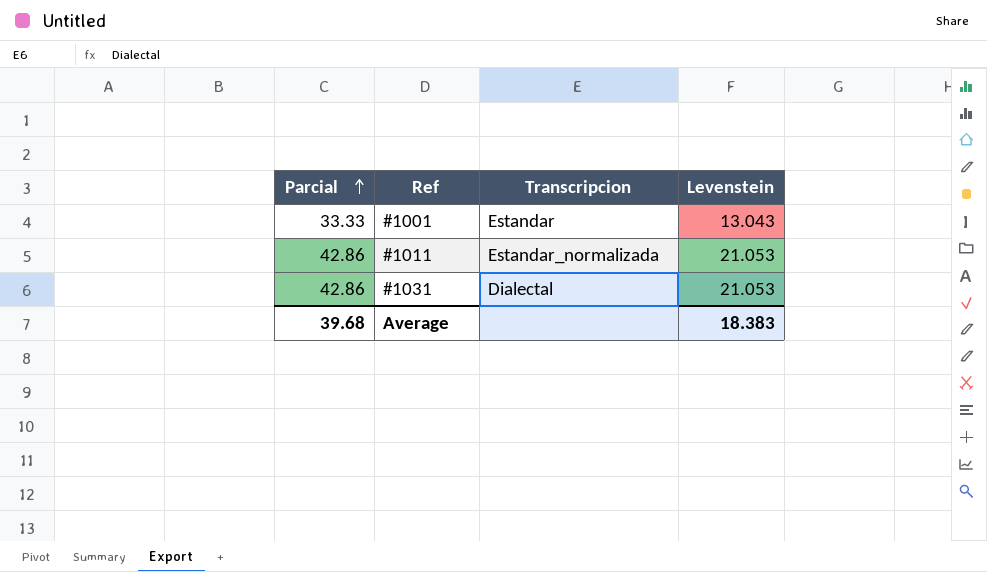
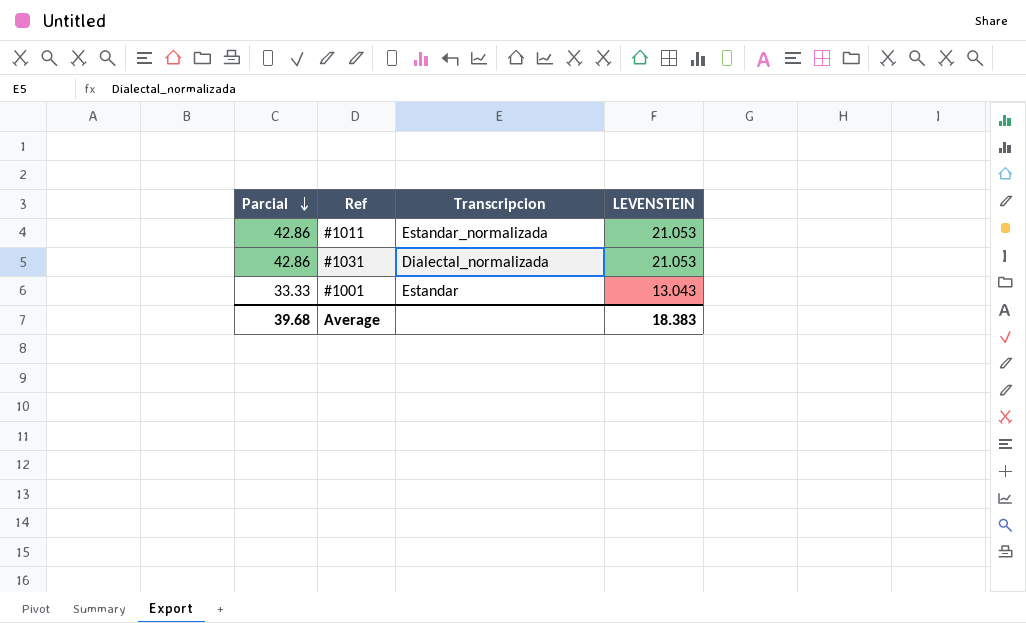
row order: Parcial ascending -> Parcial descending
column name: Levenstein -> LEVENSTEIN
#1031 | Transcripcion: Dialectal -> Dialectal_normalizada

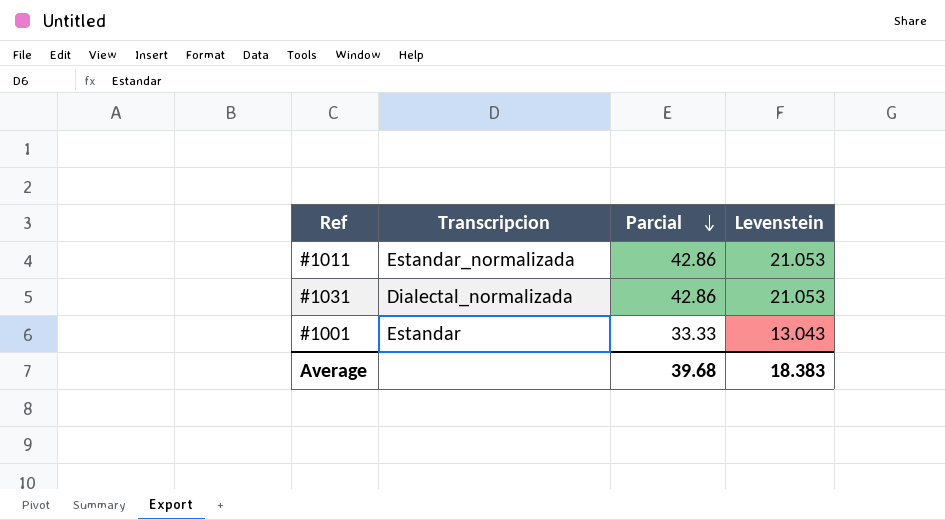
column Parcial | position: 1 -> 3
column name: LEVENSTEIN -> Levenstein

